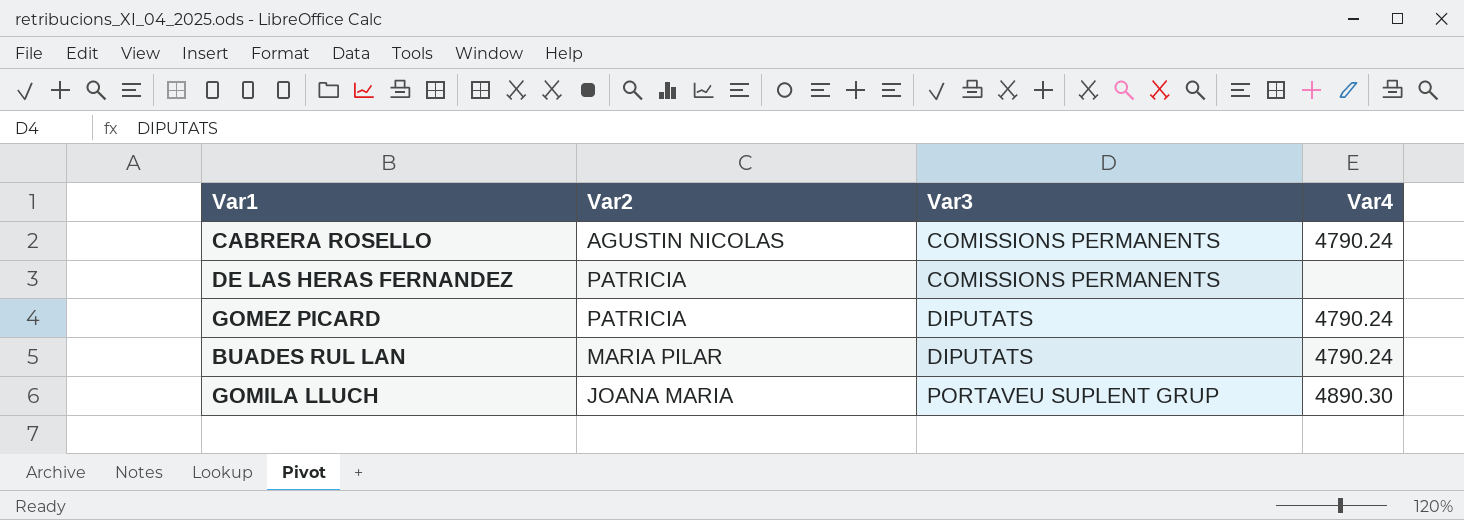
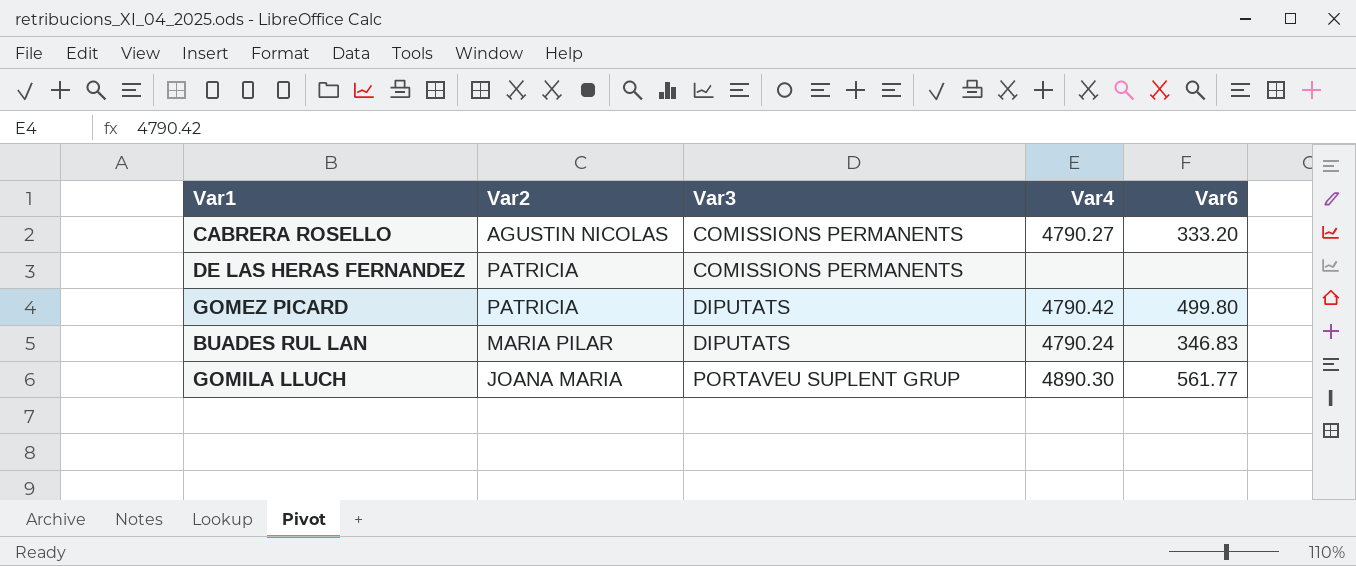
column Var6 | position: none -> 5
CABRERA ROSELLO | Var4: 4790.24 -> 4790.27
GOMEZ PICARD | Var4: 4790.24 -> 4790.42

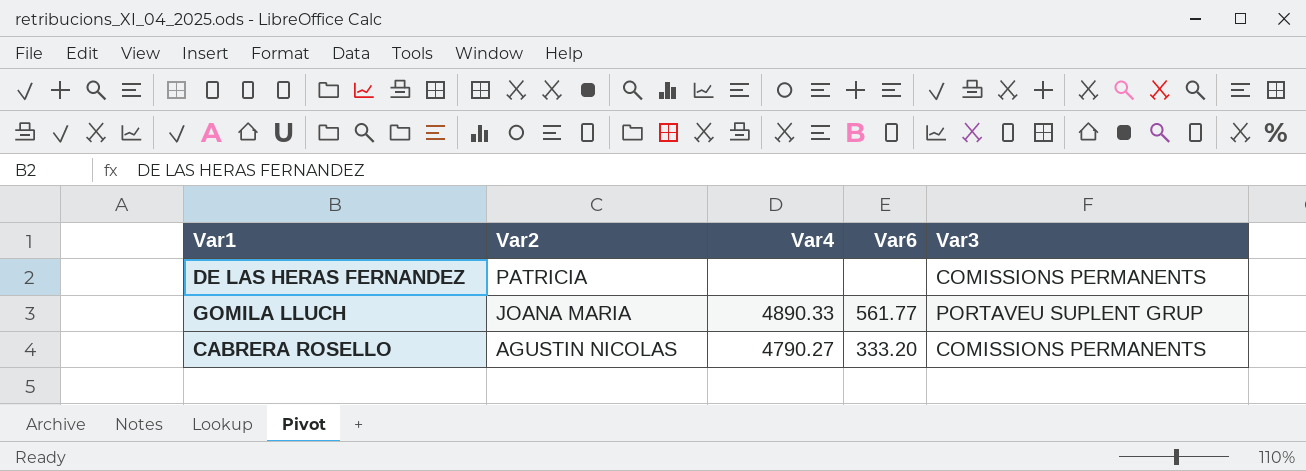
row order: Var3 ascending -> Var2 descending
column Var3 | position: 3 -> 5
row GOMEZ PICARD: PATRICIA | DIPUTATS | 4790.42 | 499.80 -> none
row BUADES RUL LAN: MARIA PILAR | DIPUTATS | 4790.24 | 346.83 -> none
GOMILA LLUCH | Var4: 4890.30 -> 4890.33

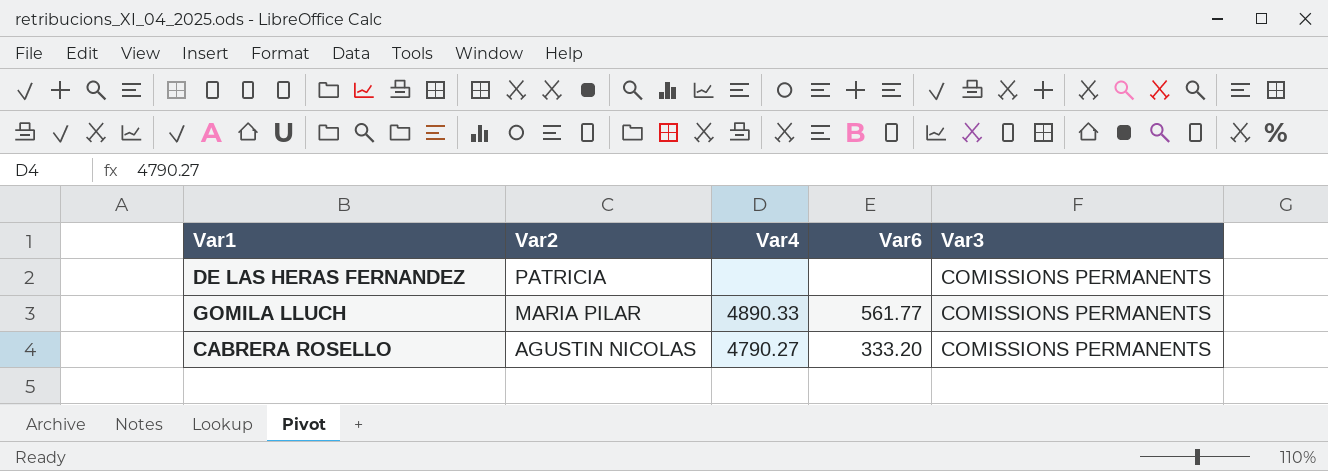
GOMILA LLUCH | Var2: JOANA MARIA -> MARIA PILAR
GOMILA LLUCH | Var3: PORTAVEU SUPLENT GRUP -> COMISSIONS PERMANENTS

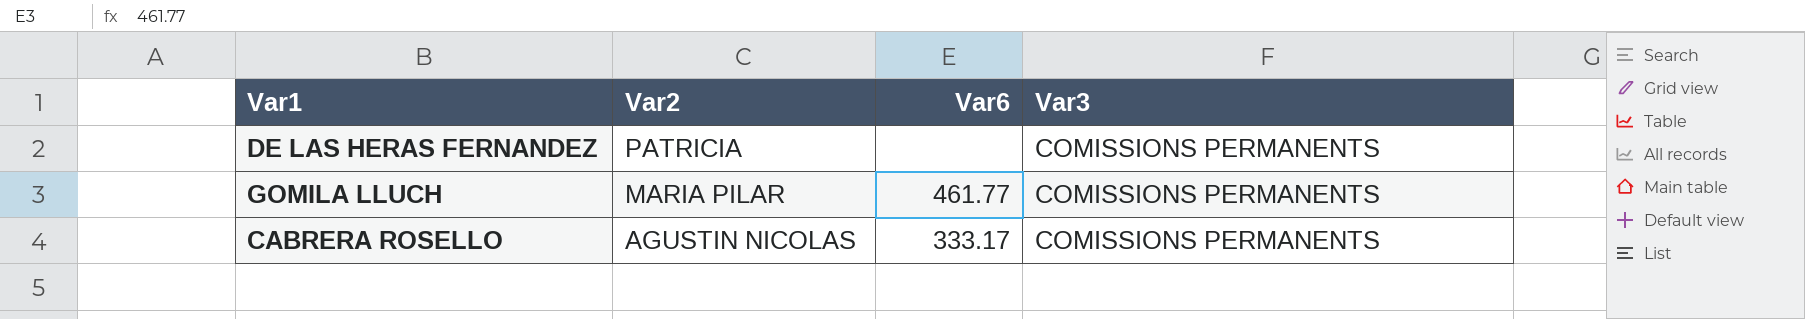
column Var4 | position: 3 -> none
GOMILA LLUCH | Var6: 561.77 -> 461.77
CABRERA ROSELLO | Var6: 333.20 -> 333.17

